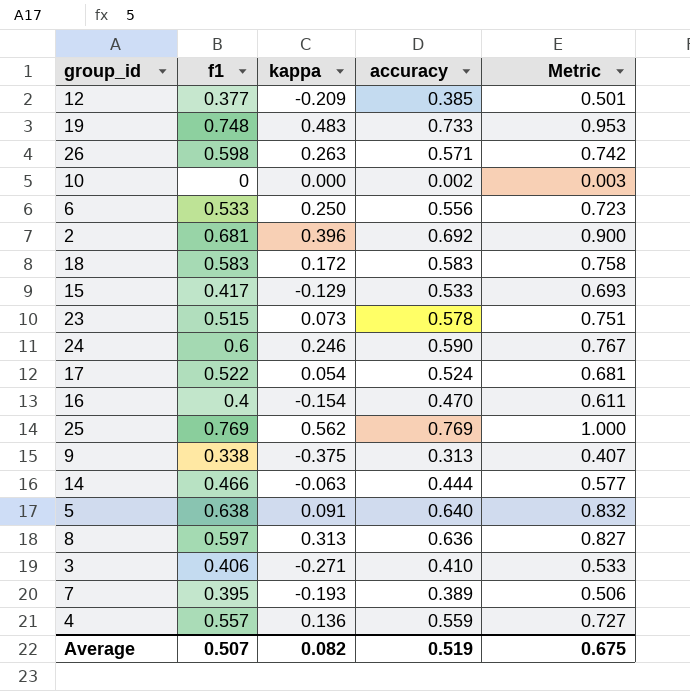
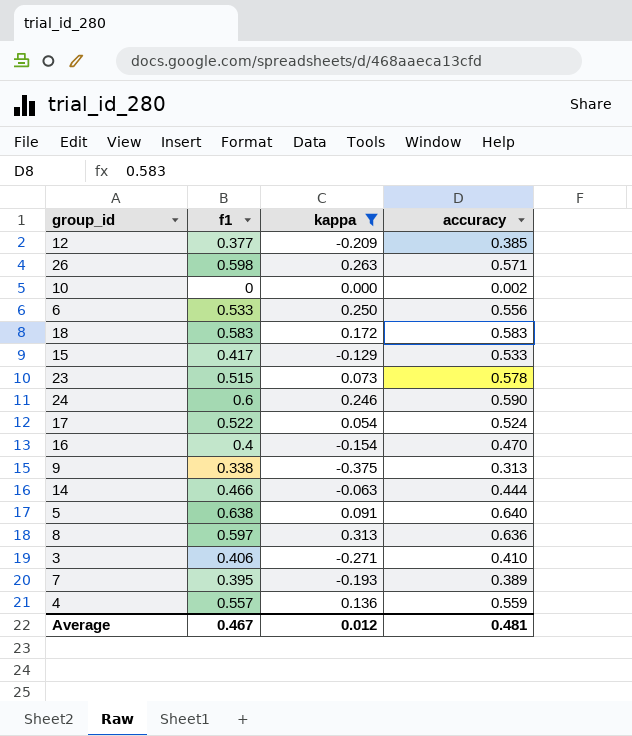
filter: none -> kappa <= 0.313
column Metric | formula: [accuracy] * 1.3 -> none
Average | f1: 0.507 -> 0.467
Average | kappa: 0.082 -> 0.012
Average | accuracy: 0.519 -> 0.481

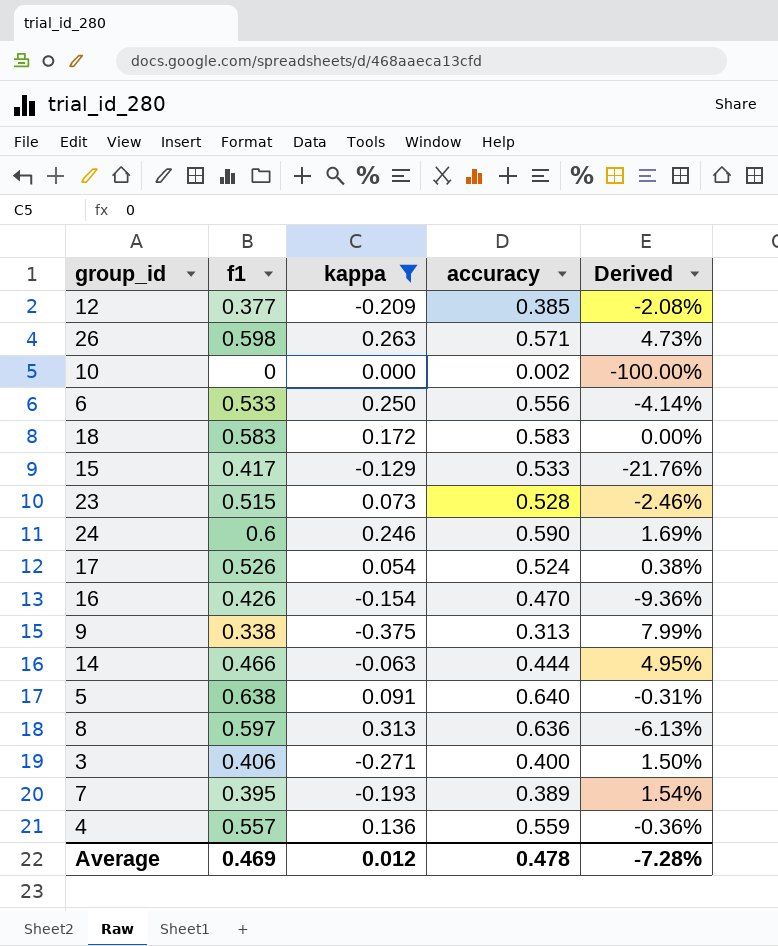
column Derived | formula: none -> ([f1] - [accuracy]) / [accuracy]
23 | accuracy: 0.578 -> 0.528
17 | f1: 0.522 -> 0.526
16 | f1: 0.4 -> 0.426
3 | accuracy: 0.410 -> 0.400
Average | f1: 0.467 -> 0.469
Average | accuracy: 0.481 -> 0.478

